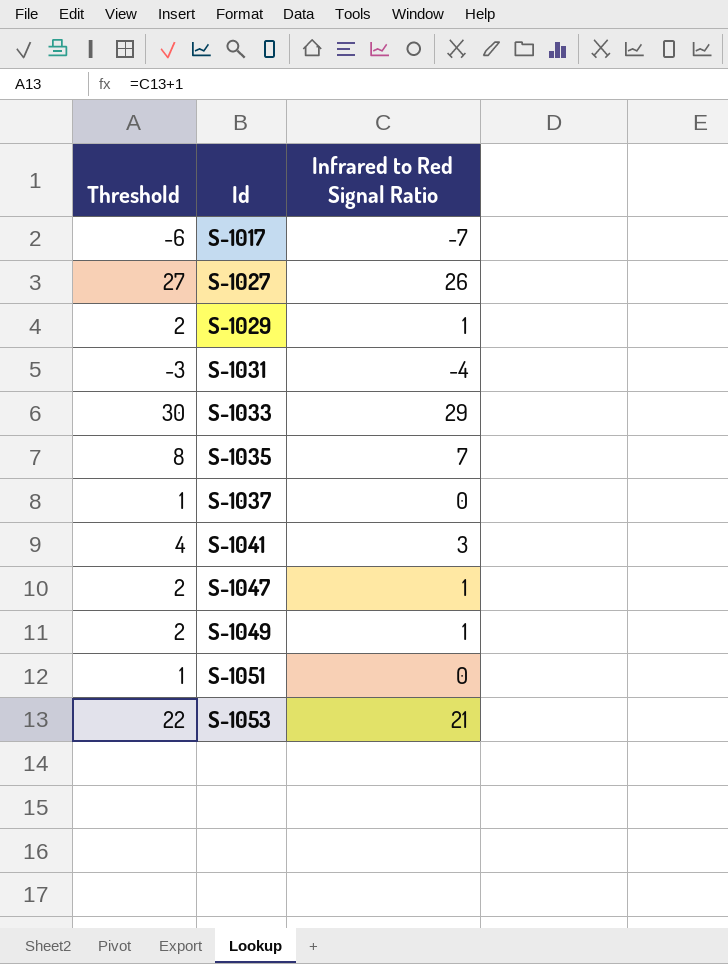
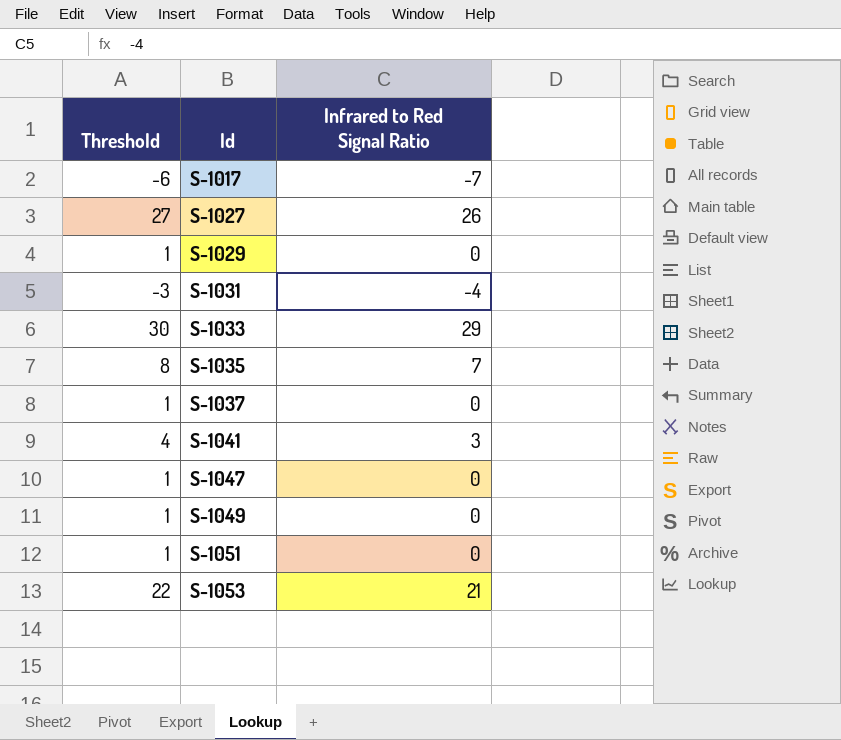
S-1029 | Threshold: 2 -> 1
S-1029 | Infrared to Red Signal Ratio: 1 -> 0
S-1047 | Threshold: 2 -> 1
S-1047 | Infrared to Red Signal Ratio: 1 -> 0
S-1049 | Threshold: 2 -> 1
S-1049 | Infrared to Red Signal Ratio: 1 -> 0

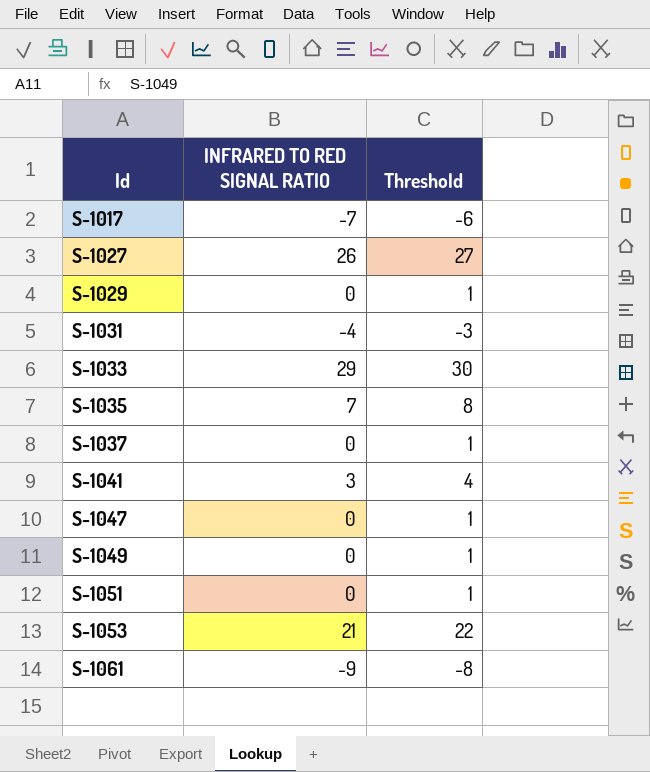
column name: Infrared to Red Signal Ratio -> INFRARED TO RED SIGNAL RATIO
column Threshold | position: 1 -> 3
row S-1061: none -> -9 | -8

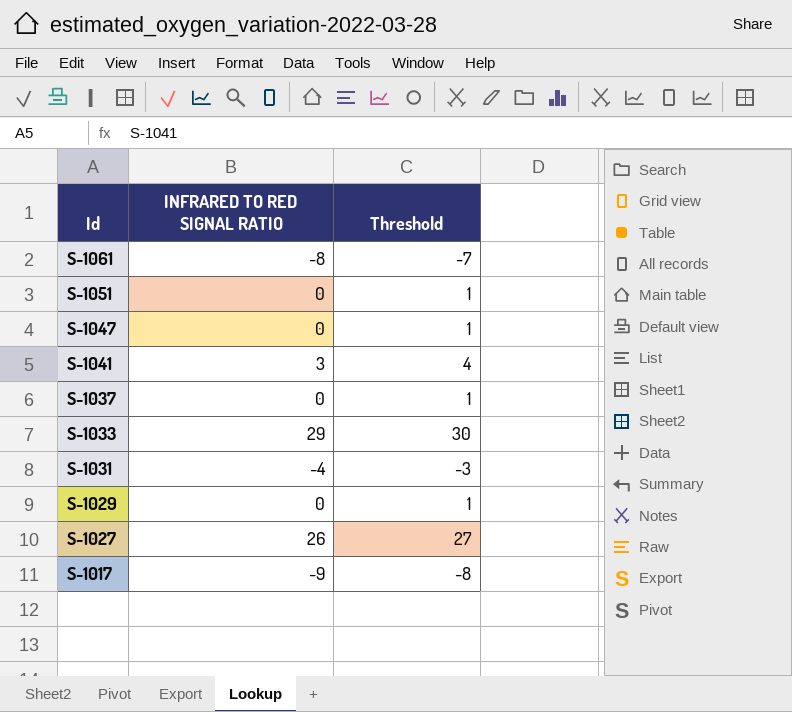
row order: Id ascending -> Id descending
row S-1035: 7 | 8 -> none
row S-1049: 0 | 1 -> none
row S-1053: 21 | 22 -> none
S-1061 | INFRARED TO RED SIGNAL RATIO: -9 -> -8
S-1061 | Threshold: -8 -> -7
S-1017 | INFRARED TO RED SIGNAL RATIO: -7 -> -9
S-1017 | Threshold: -6 -> -8

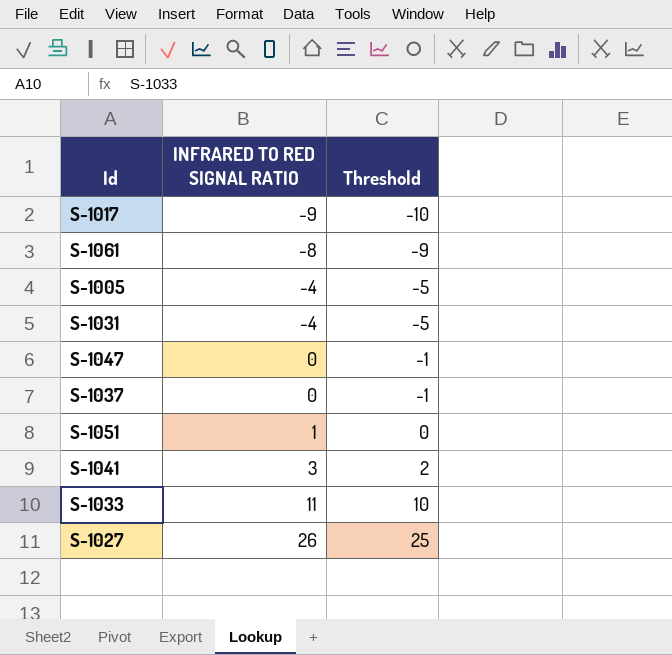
row order: Id descending -> INFRARED TO RED SIGNAL RATIO ascending
column Threshold | formula: [INFRARED TO RED SIGNAL RATIO] + 1 -> [INFRARED TO RED SIGNAL RATIO] - 1
row S-1029: 0 | 1 -> none
row S-1005: none -> -4 | -5
S-1051 | INFRARED TO RED SIGNAL RATIO: 0 -> 1
S-1033 | INFRARED TO RED SIGNAL RATIO: 29 -> 11

